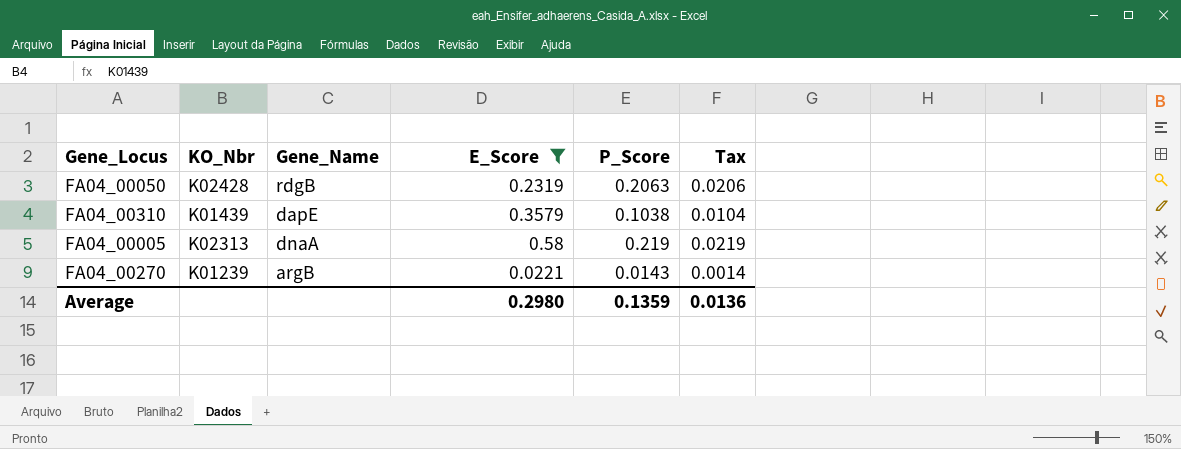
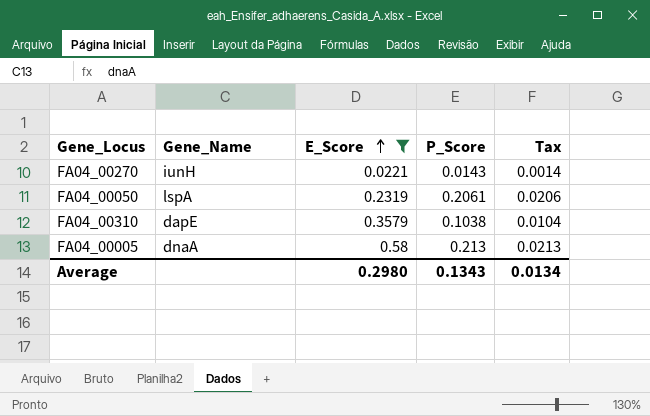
row order: none -> E_Score ascending
column KO_Nbr | position: 2 -> none
FA04_00270 | Gene_Name: argB -> iunH
FA04_00050 | Gene_Name: rdgB -> lspA
FA04_00050 | P_Score: 0.2063 -> 0.2061
FA04_00005 | P_Score: 0.219 -> 0.213
FA04_00005 | Tax: 0.0219 -> 0.0213
Average | P_Score: 0.1359 -> 0.1343
Average | Tax: 0.0136 -> 0.0134

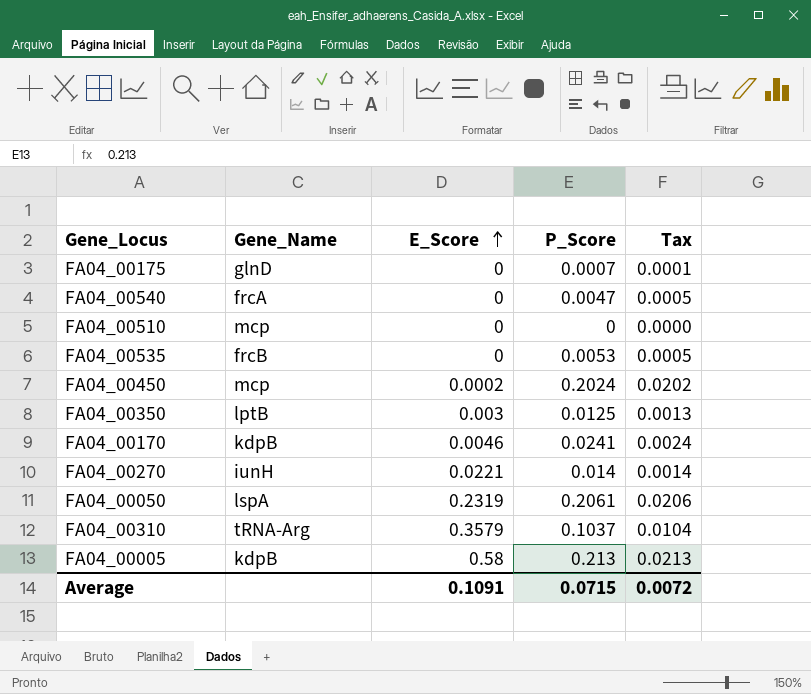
filter: E_Score >= 0.0221 -> none
FA04_00270 | P_Score: 0.0143 -> 0.014
FA04_00310 | Gene_Name: dapE -> tRNA-Arg
FA04_00310 | P_Score: 0.1038 -> 0.1037
FA04_00005 | Gene_Name: dnaA -> kdpB
Average | E_Score: 0.2980 -> 0.1091
Average | P_Score: 0.1343 -> 0.0715
Average | Tax: 0.0134 -> 0.0072

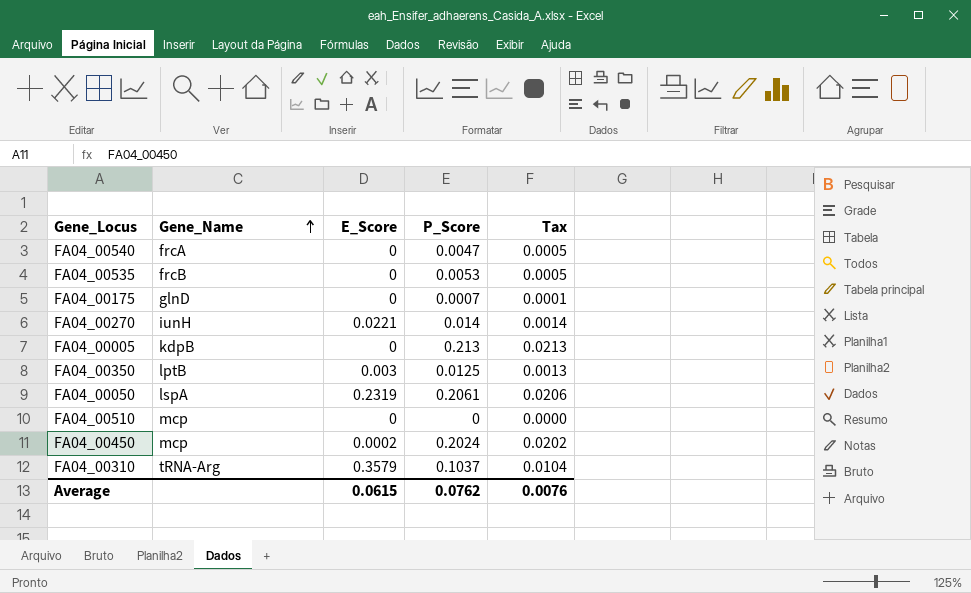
row order: E_Score ascending -> Gene_Name ascending
row FA04_00170: kdpB | 0.0046 | 0.0241 | 0.0024 -> none
FA04_00005 | E_Score: 0.58 -> 0
Average | E_Score: 0.1091 -> 0.0615
Average | P_Score: 0.0715 -> 0.0762
Average | Tax: 0.0072 -> 0.0076

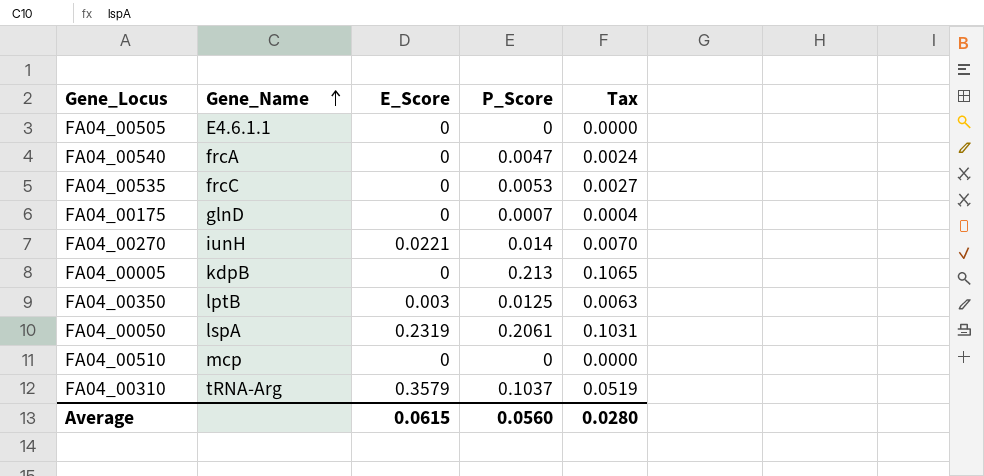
column Tax | formula: [P_Score] * 0.1 -> [P_Score] * 0.5
row FA04_00450: mcp | 0.0002 | 0.2024 | 0.0202 -> none
row FA04_00505: none -> E4.6.1.1 | 0 | 0 | 0.0000
FA04_00535 | Gene_Name: frcB -> frcC
Average | P_Score: 0.0762 -> 0.0560
Average | Tax: 0.0076 -> 0.0280

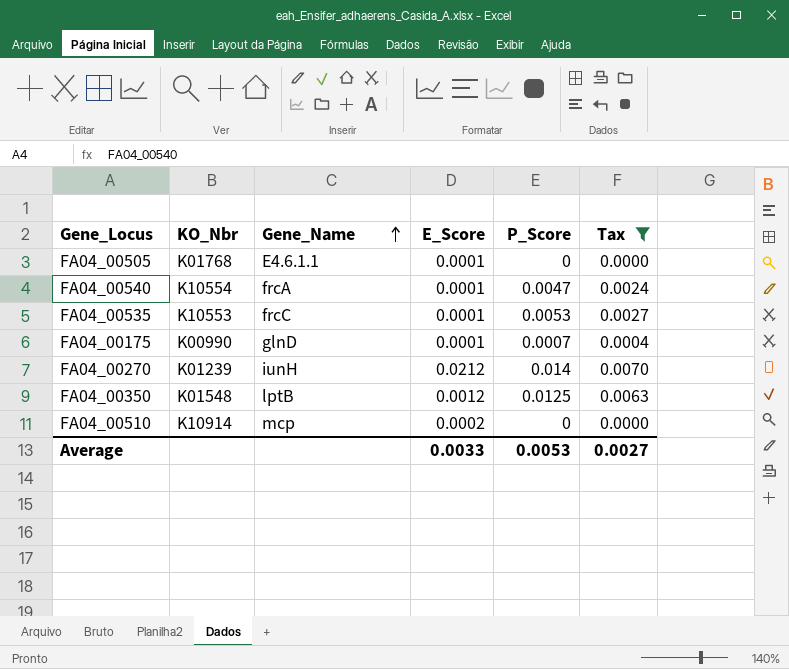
filter: none -> Tax <= 0.0070
column KO_Nbr | position: none -> 2
FA04_00505 | E_Score: 0 -> 0.0001
FA04_00540 | E_Score: 0 -> 0.0001
FA04_00535 | E_Score: 0 -> 0.0001
FA04_00175 | E_Score: 0 -> 0.0001
FA04_00270 | E_Score: 0.0221 -> 0.0212
FA04_00350 | E_Score: 0.003 -> 0.0012
FA04_00510 | E_Score: 0 -> 0.0002
Average | E_Score: 0.0615 -> 0.0033
Average | P_Score: 0.0560 -> 0.0053
Average | Tax: 0.0280 -> 0.0027

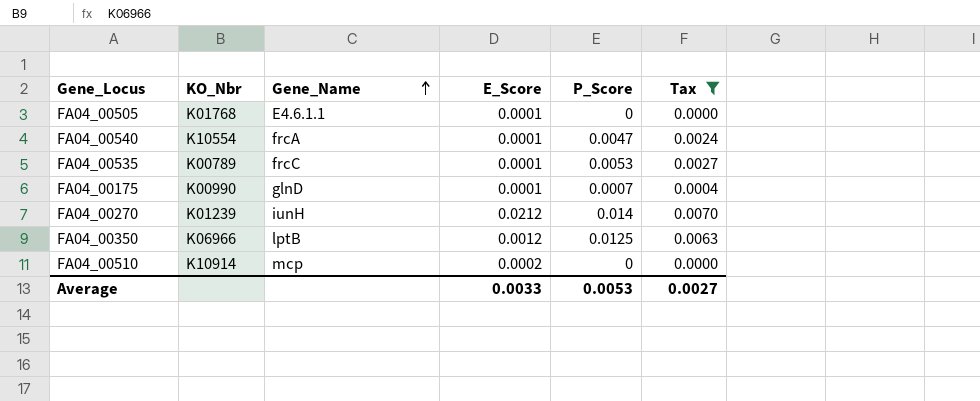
FA04_00535 | KO_Nbr: K10553 -> K00789
FA04_00350 | KO_Nbr: K01548 -> K06966

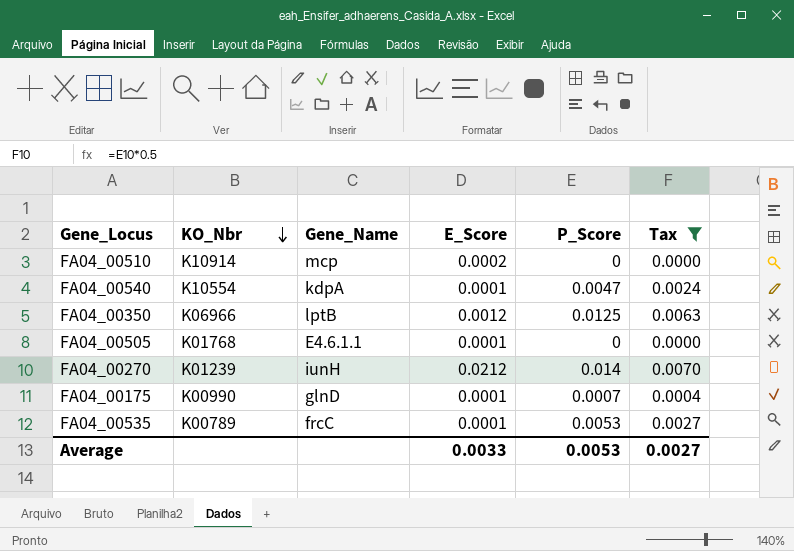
row order: Gene_Name ascending -> KO_Nbr descending
FA04_00540 | Gene_Name: frcA -> kdpA

